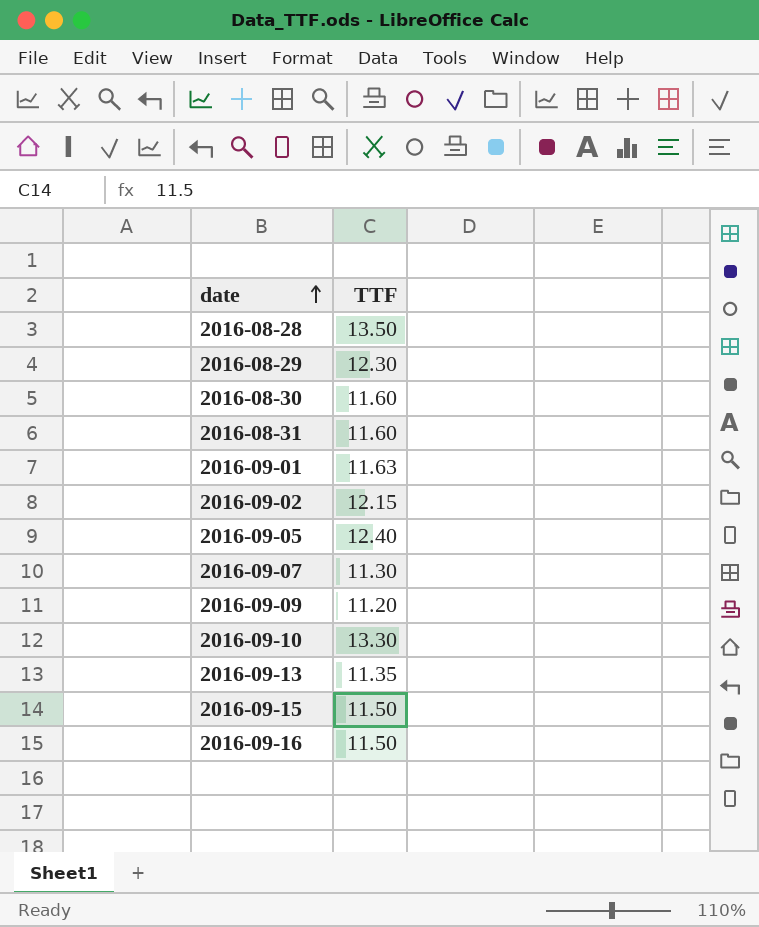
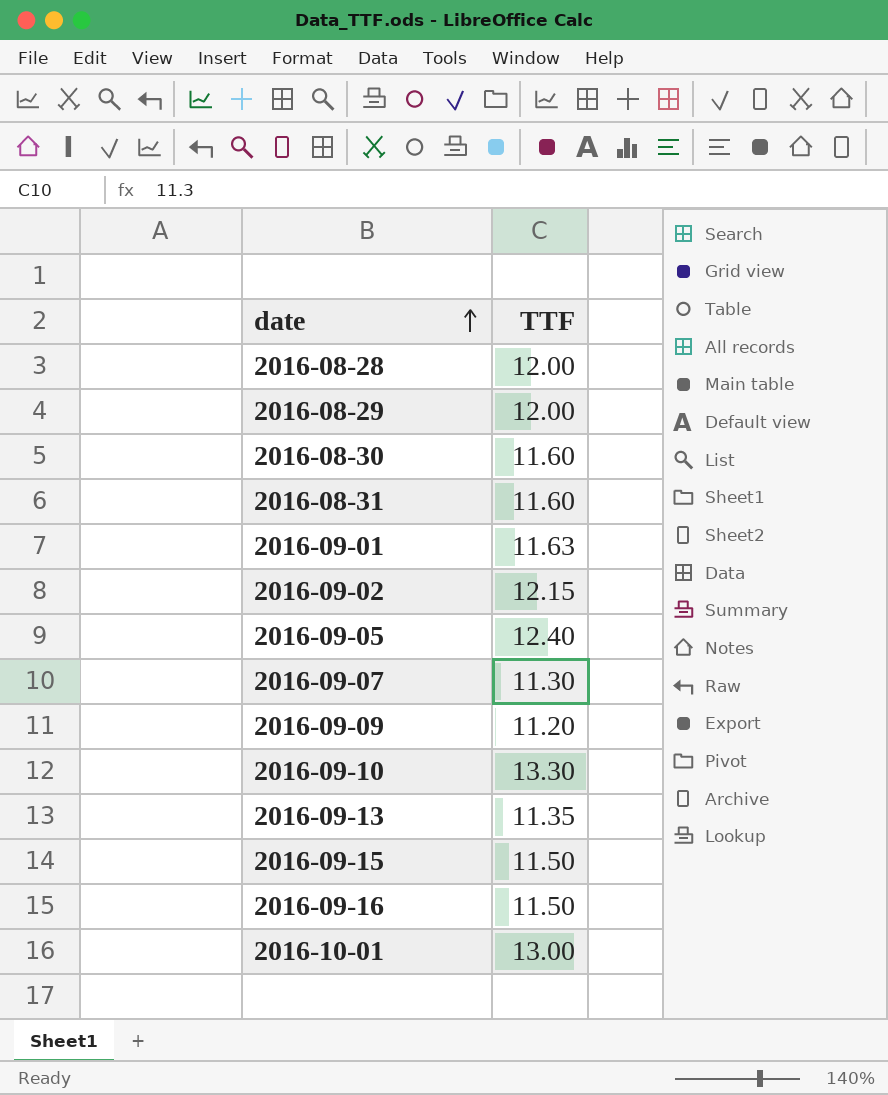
2016-08-28 | TTF: 13.50 -> 12.00
2016-08-29 | TTF: 12.30 -> 12.00
row 2016-10-01: none -> 13.00

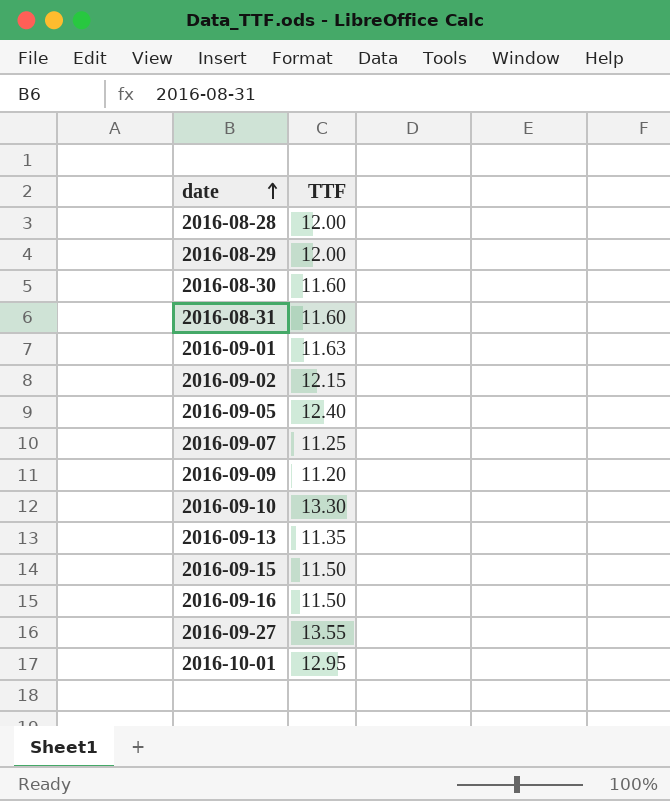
2016-09-07 | TTF: 11.30 -> 11.25
row 2016-09-27: none -> 13.55
2016-10-01 | TTF: 13.00 -> 12.95

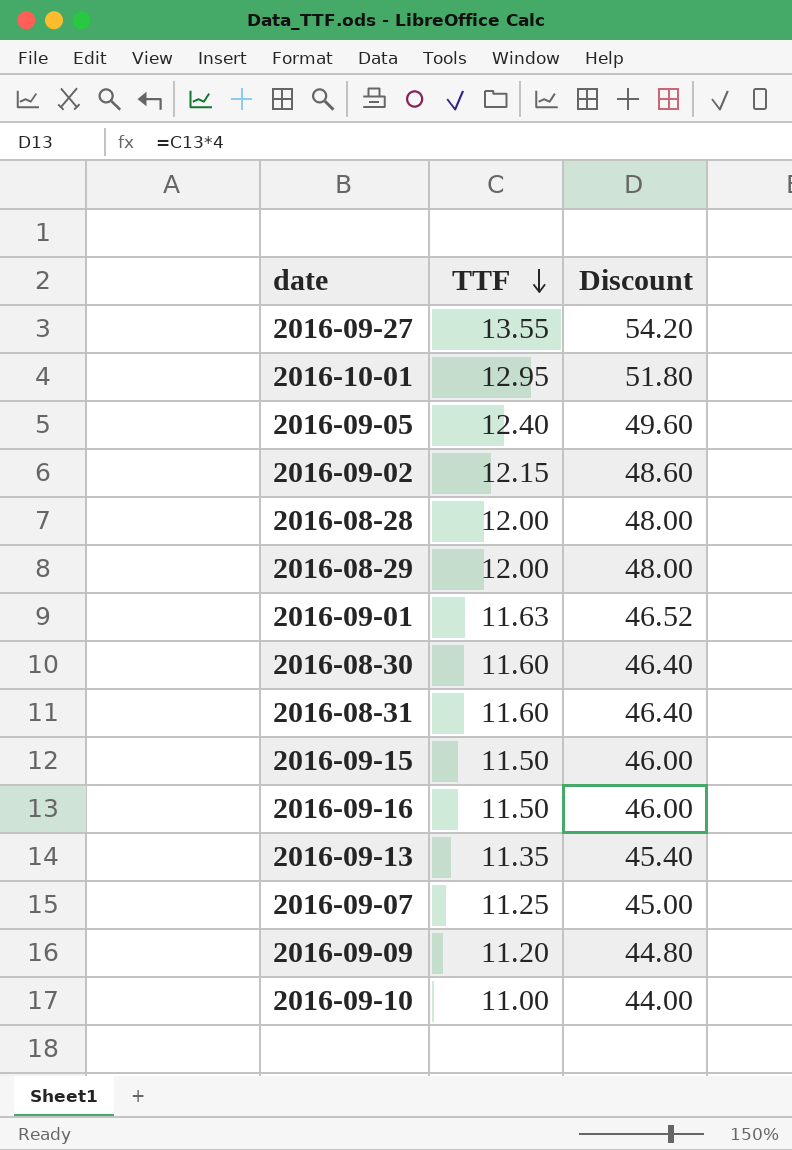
row order: date ascending -> TTF descending
column Discount | formula: none -> [TTF] * 4
2016-09-10 | TTF: 13.30 -> 11.00

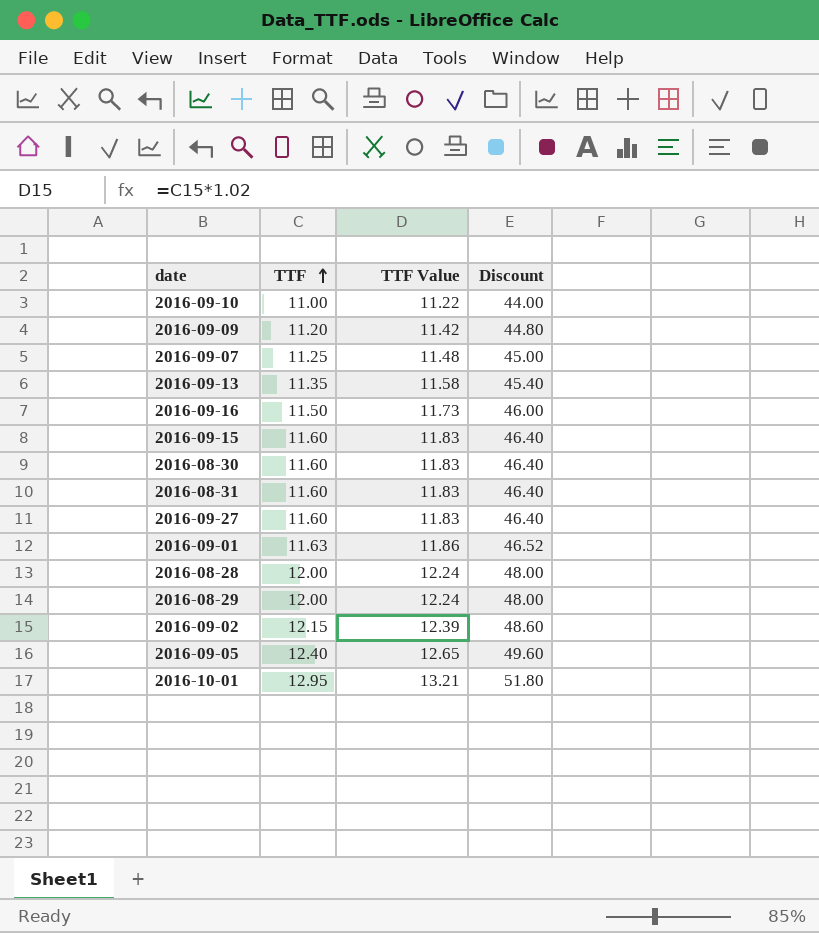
row order: TTF descending -> TTF ascending
column TTF Value | formula: none -> [TTF] * 1.02
2016-09-15 | TTF: 11.50 -> 11.60
2016-09-15 | Discount: 46.00 -> 46.40
2016-09-27 | TTF: 13.55 -> 11.60
2016-09-27 | Discount: 54.20 -> 46.40

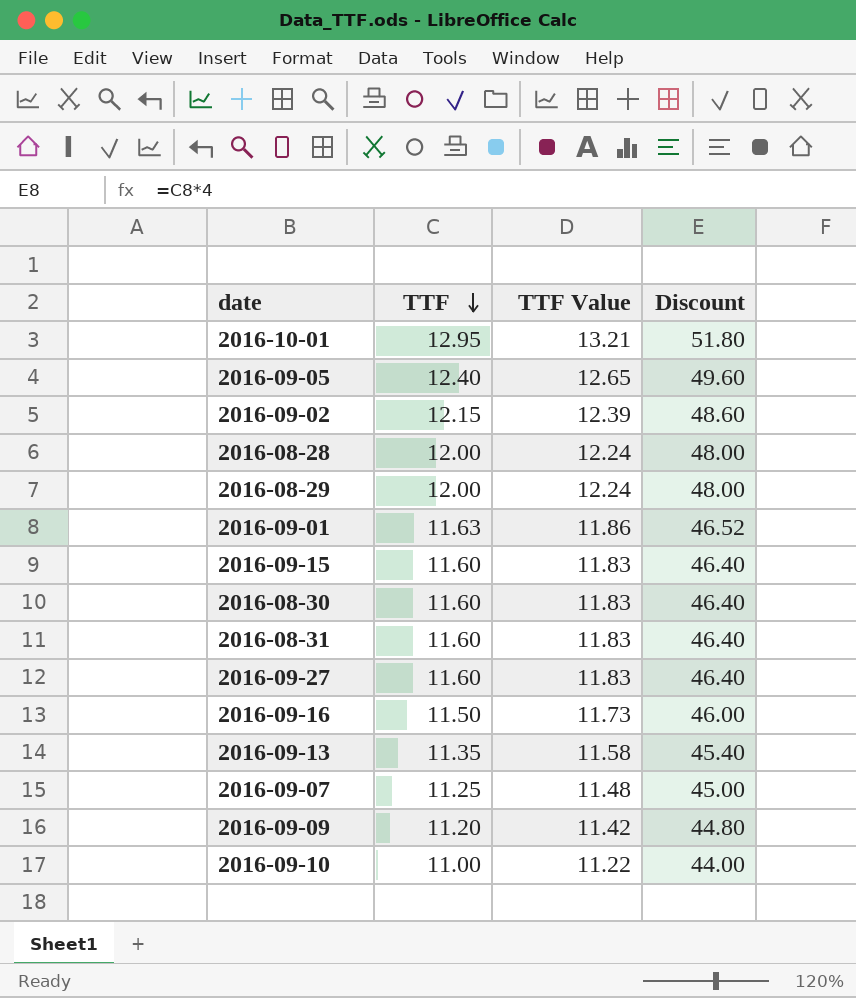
row order: TTF ascending -> TTF descending

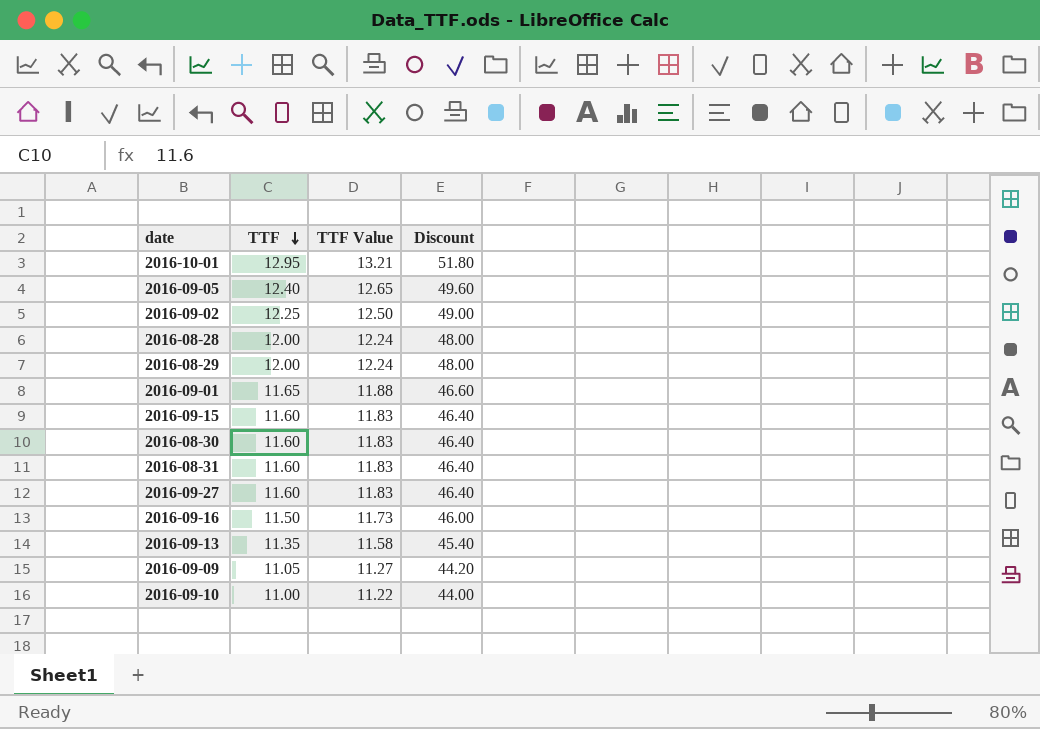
row 2016-09-07: 11.25 | 11.48 | 45.00 -> none
2016-09-02 | TTF: 12.15 -> 12.25
2016-09-02 | TTF Value: 12.39 -> 12.50
2016-09-02 | Discount: 48.60 -> 49.00
2016-09-01 | TTF: 11.63 -> 11.65
2016-09-01 | TTF Value: 11.86 -> 11.88
2016-09-01 | Discount: 46.52 -> 46.60
2016-09-09 | TTF: 11.20 -> 11.05
2016-09-09 | TTF Value: 11.42 -> 11.27
2016-09-09 | Discount: 44.80 -> 44.20

